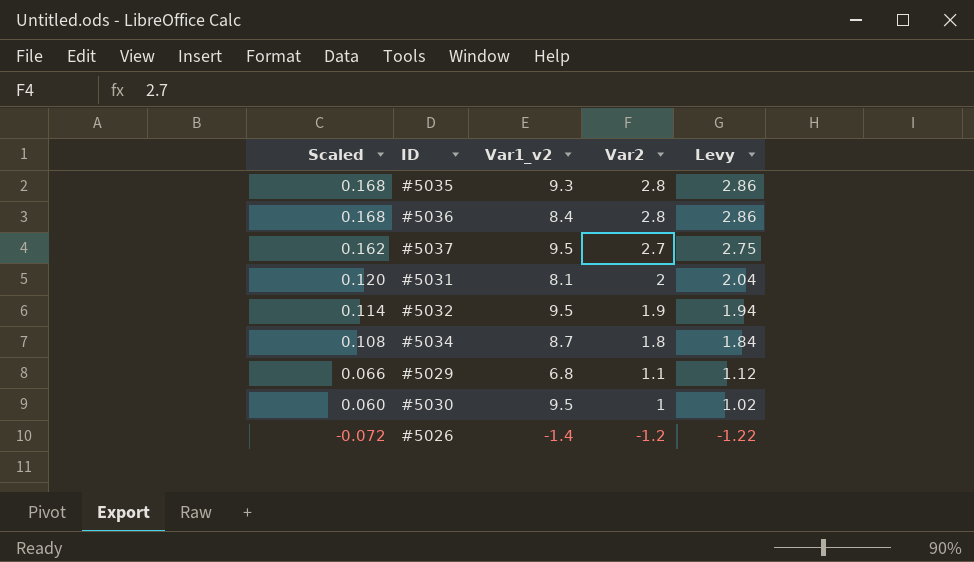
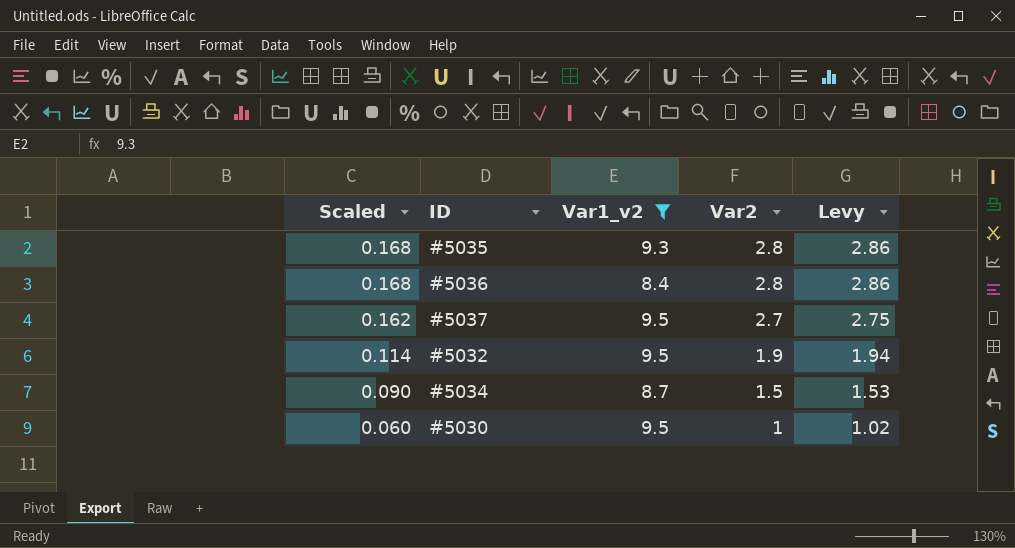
filter: none -> Var1_v2 >= 8.4
#5034 | Scaled: 0.108 -> 0.090
#5034 | Var2: 1.8 -> 1.5
#5034 | Levy: 1.84 -> 1.53

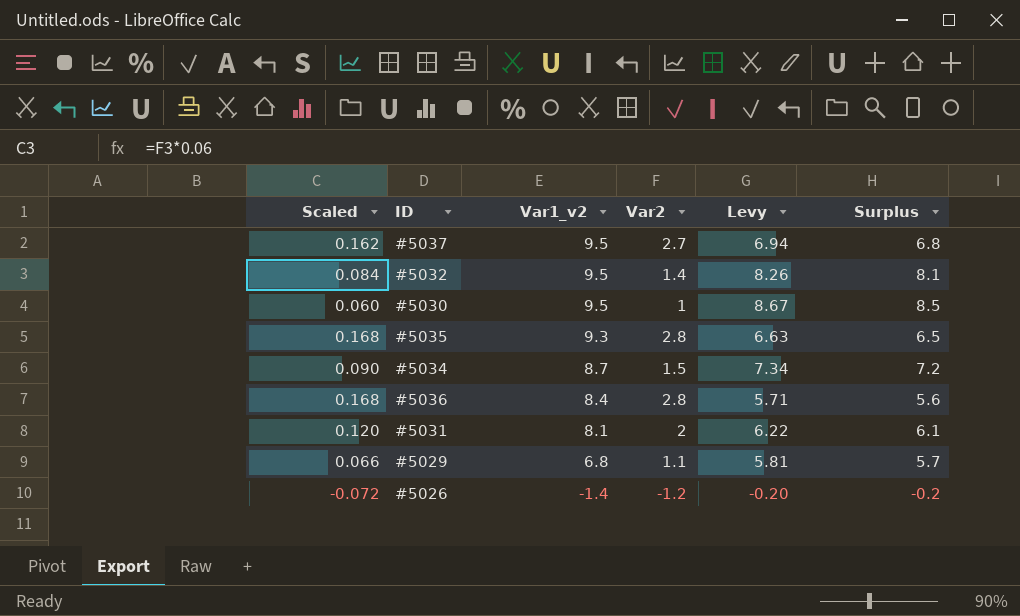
filter: Var1_v2 >= 8.4 -> none
row order: Scaled descending -> Var1_v2 descending
column Levy | formula: [Var2] * 1.02 -> [Surplus] * 1.02
column Surplus | formula: none -> [Var1_v2] - [Var2]
#5032 | Scaled: 0.114 -> 0.084
#5032 | Var2: 1.9 -> 1.4

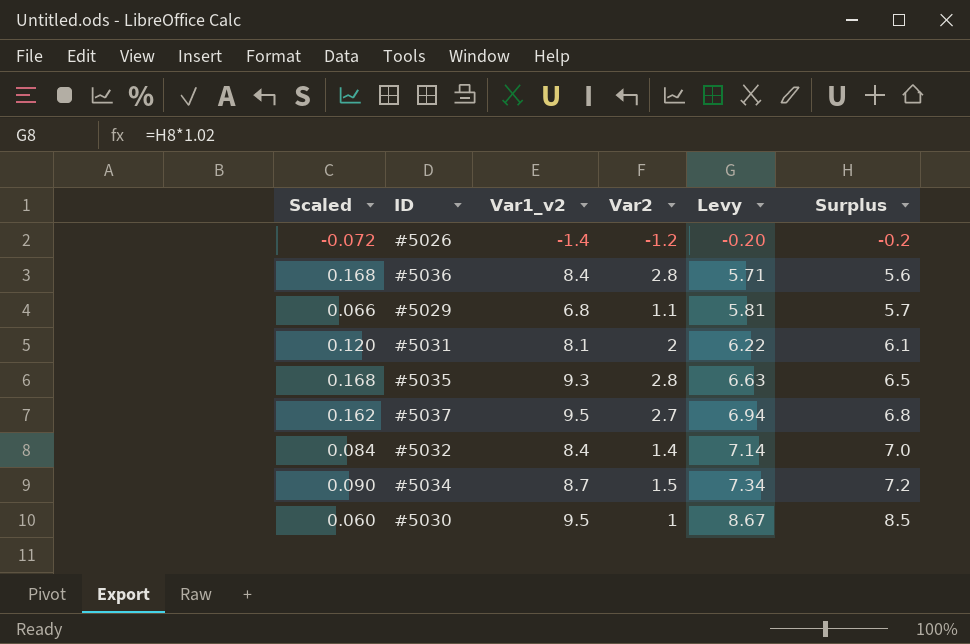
row order: Var1_v2 descending -> Levy ascending
#5032 | Var1_v2: 9.5 -> 8.4
#5032 | Levy: 8.26 -> 7.14
#5032 | Surplus: 8.1 -> 7.0

